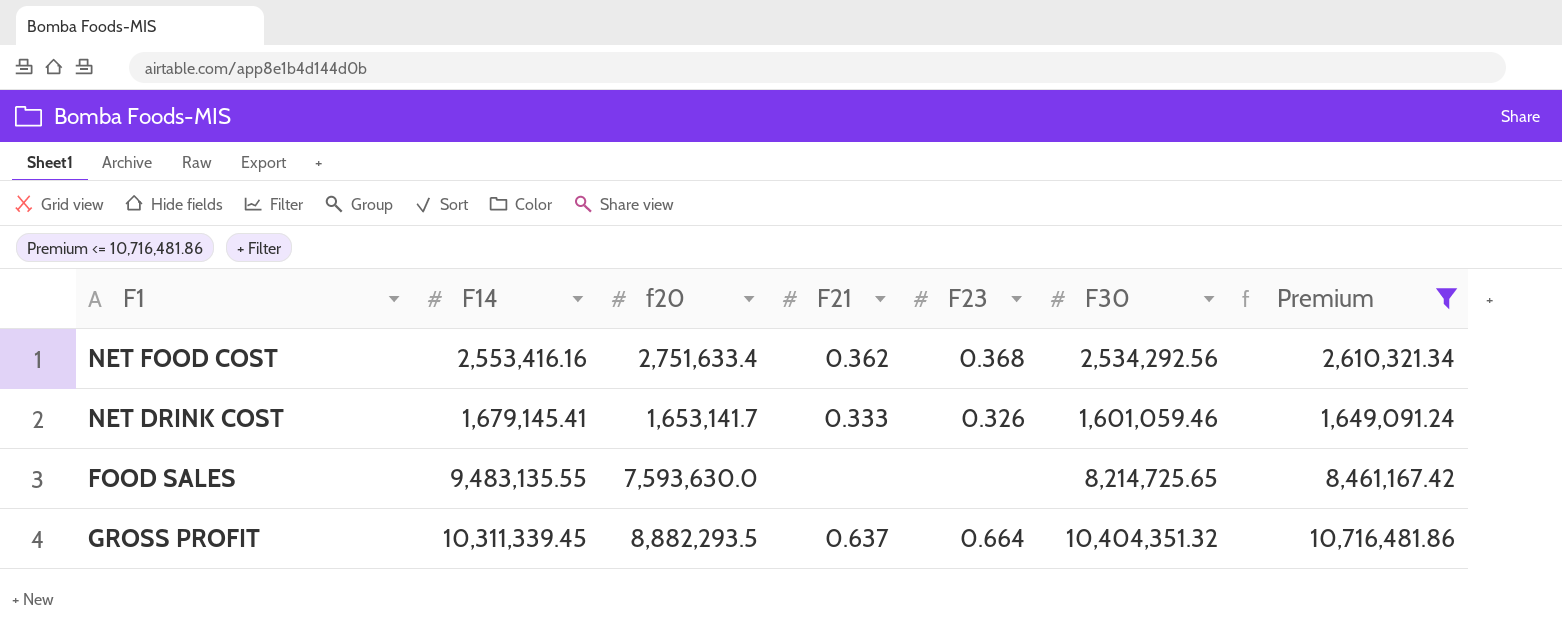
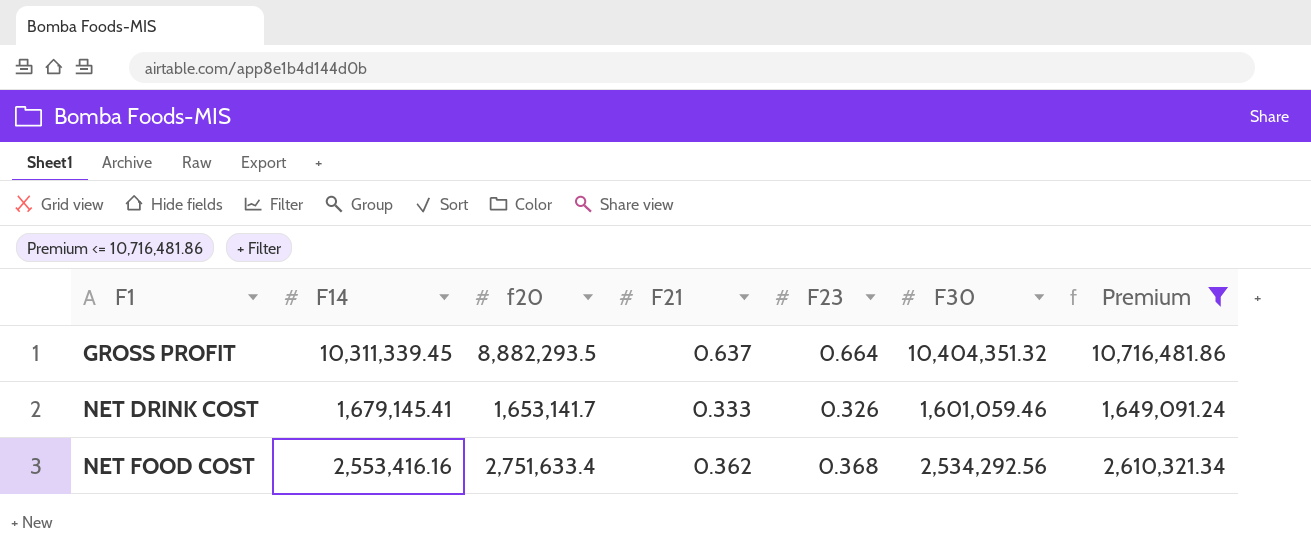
row order: none -> F1 ascending
row FOOD SALES: 9,483,135.55 | 7,593,630.0 | none | none | 8,214,725.65 | 8,461,167.42 -> none

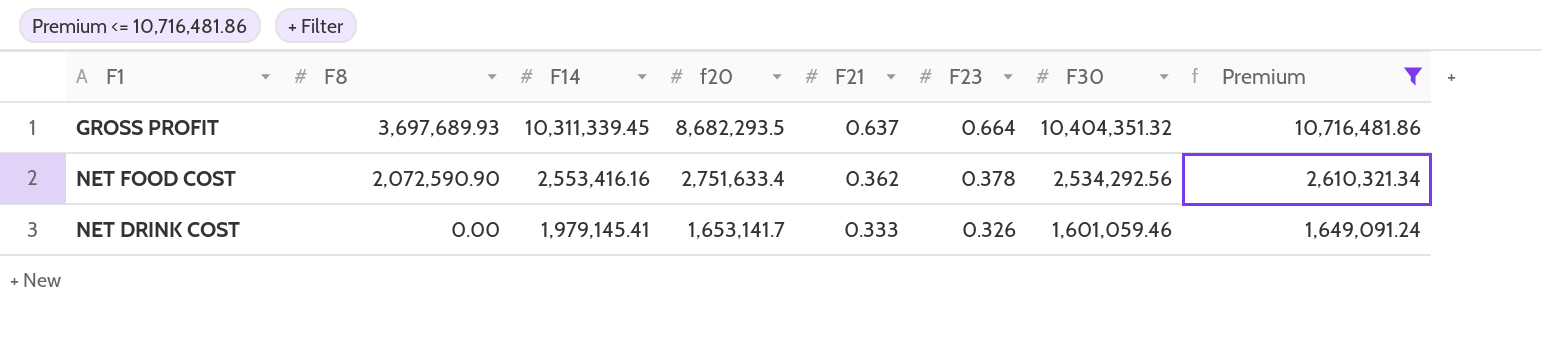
row order: F1 ascending -> F8 descending
column F8 | position: none -> 2
GROSS PROFIT | f20: 8,882,293.5 -> 8,682,293.5
NET FOOD COST | F23: 0.368 -> 0.378
NET DRINK COST | F14: 1,679,145.41 -> 1,979,145.41

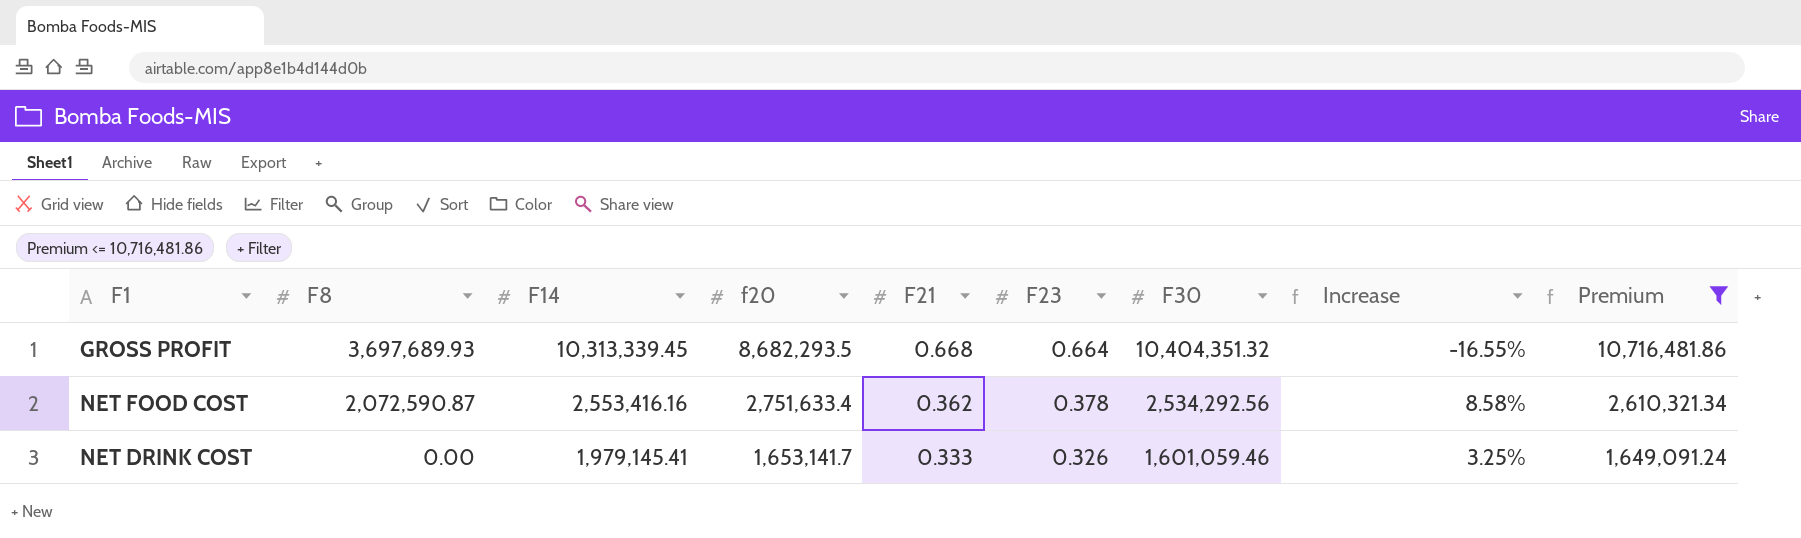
column Increase | formula: none -> ([f20] - [F30]) / [F30]
GROSS PROFIT | F14: 10,311,339.45 -> 10,313,339.45
GROSS PROFIT | F21: 0.637 -> 0.668
NET FOOD COST | F8: 2,072,590.90 -> 2,072,590.87

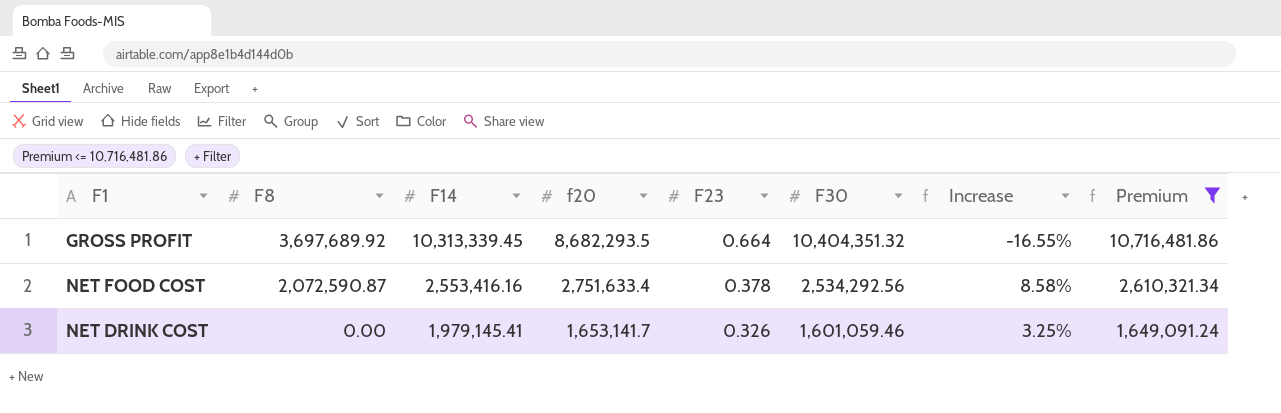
column F21 | position: 5 -> none
GROSS PROFIT | F8: 3,697,689.93 -> 3,697,689.92

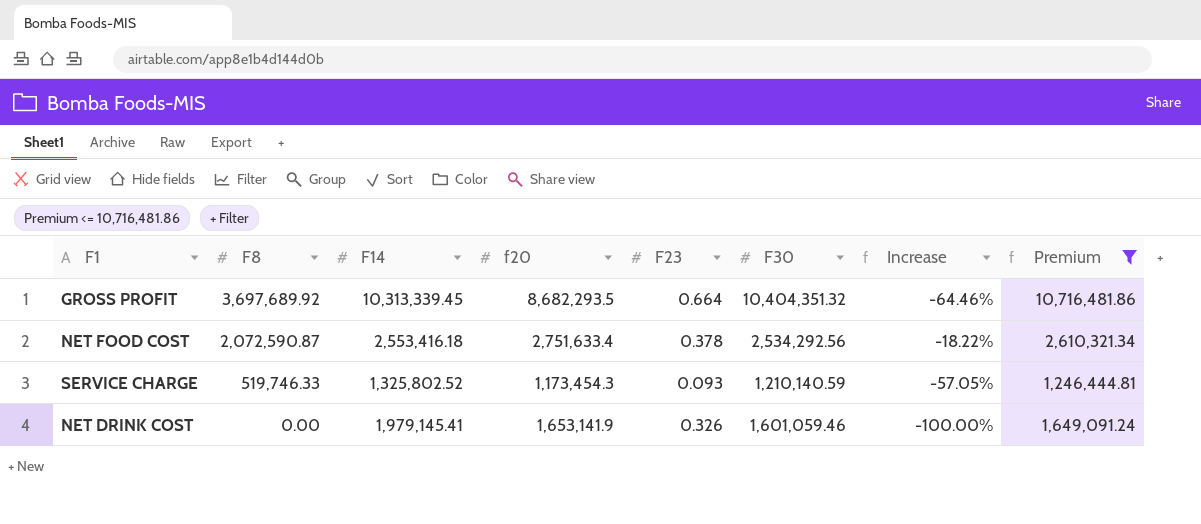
column Increase | formula: ([f20] - [F30]) / [F30] -> ([F8] - [F30]) / [F30]
NET FOOD COST | F14: 2,553,416.16 -> 2,553,416.18
row SERVICE CHARGE: none -> 519,746.33 | 1,325,802.52 | 1,173,454.3 | 0.093 | 1,210,140.59 | -57.05% | 1,246,444.81
NET DRINK COST | f20: 1,653,141.7 -> 1,653,141.9

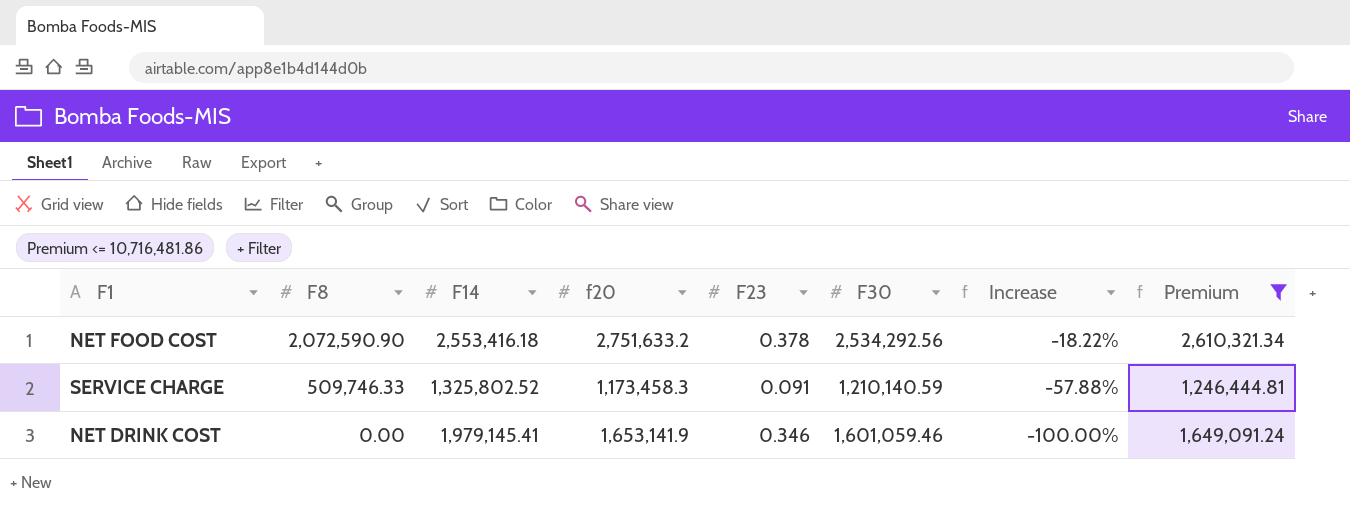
row GROSS PROFIT: 3,697,689.92 | 10,313,339.45 | 8,682,293.5 | 0.664 | 10,404,351.32 | -64.46% | 10,716,481.86 -> none
NET FOOD COST | F8: 2,072,590.87 -> 2,072,590.90
NET FOOD COST | f20: 2,751,633.4 -> 2,751,633.2
SERVICE CHARGE | F8: 519,746.33 -> 509,746.33
SERVICE CHARGE | f20: 1,173,454.3 -> 1,173,458.3
SERVICE CHARGE | F23: 0.093 -> 0.091
SERVICE CHARGE | Increase: -57.05% -> -57.88%
NET DRINK COST | F23: 0.326 -> 0.346

